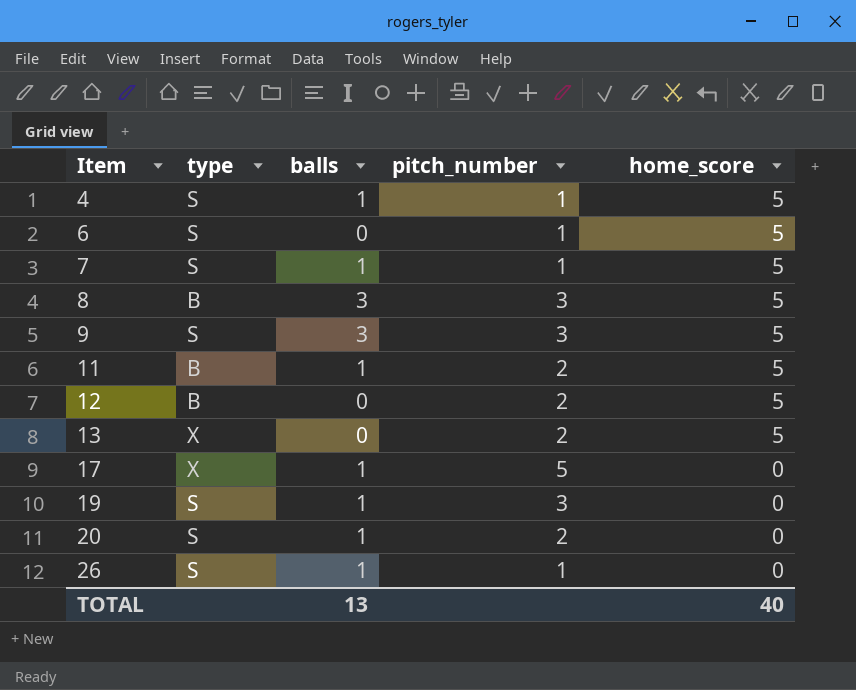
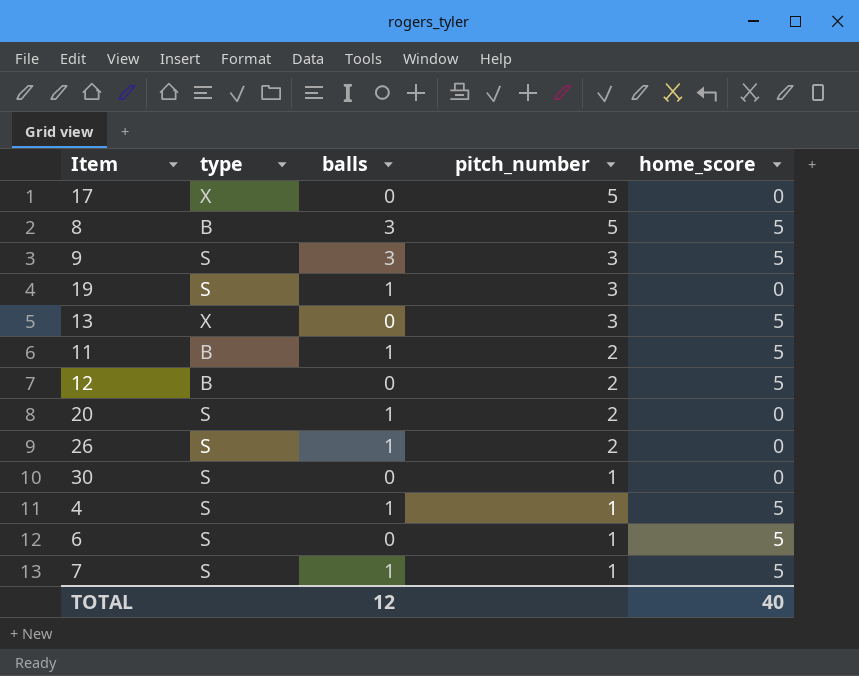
row order: Item ascending -> pitch_number descending
17 | balls: 1 -> 0
8 | pitch_number: 3 -> 5
13 | pitch_number: 2 -> 3
26 | pitch_number: 1 -> 2
row 30: none -> S | 0 | 1 | 0
TOTAL | balls: 13 -> 12

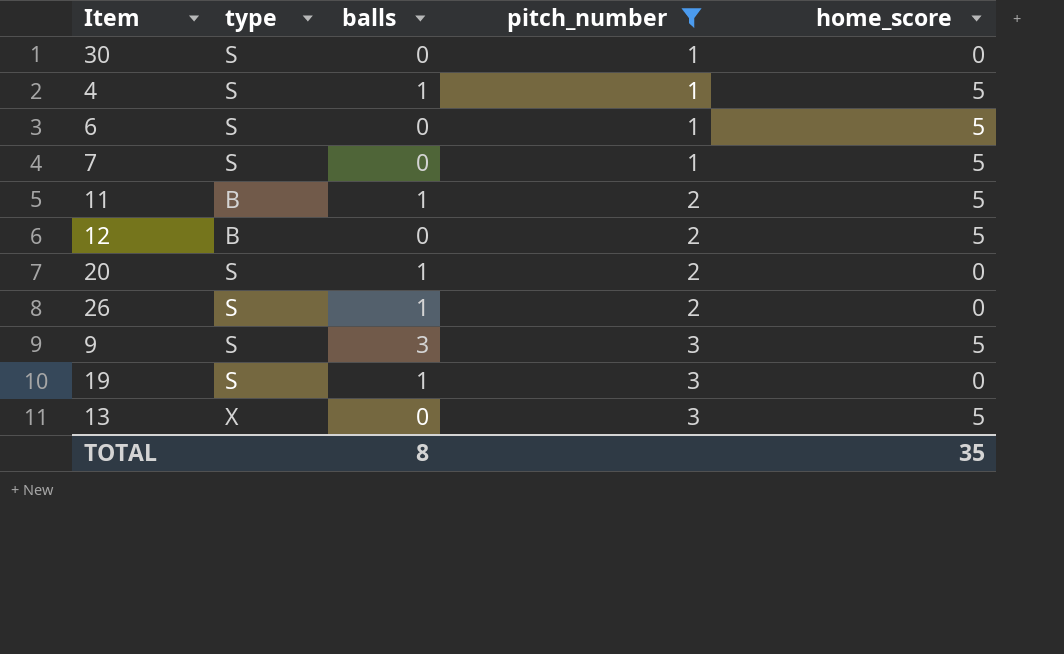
filter: none -> pitch_number != 5
row order: pitch_number descending -> pitch_number ascending
7 | balls: 1 -> 0
TOTAL | balls: 12 -> 8
TOTAL | home_score: 40 -> 35

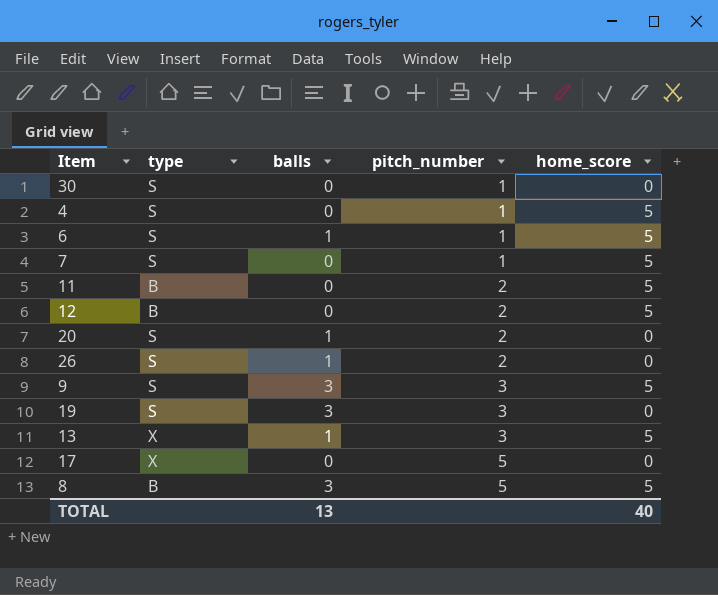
filter: pitch_number != 5 -> none
4 | balls: 1 -> 0
6 | balls: 0 -> 1
11 | balls: 1 -> 0
19 | balls: 1 -> 3
13 | balls: 0 -> 1
TOTAL | balls: 8 -> 13
TOTAL | home_score: 35 -> 40

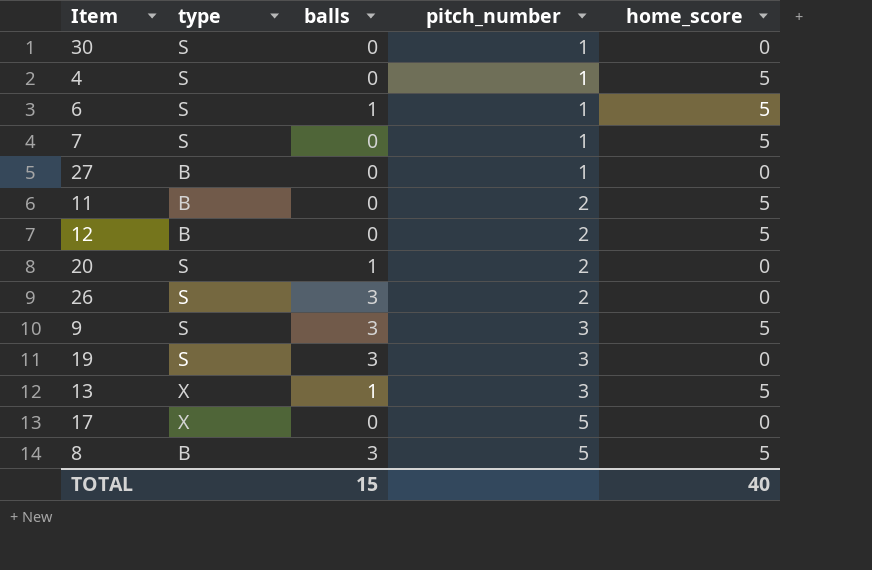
row 27: none -> B | 0 | 1 | 0
26 | balls: 1 -> 3
TOTAL | balls: 13 -> 15

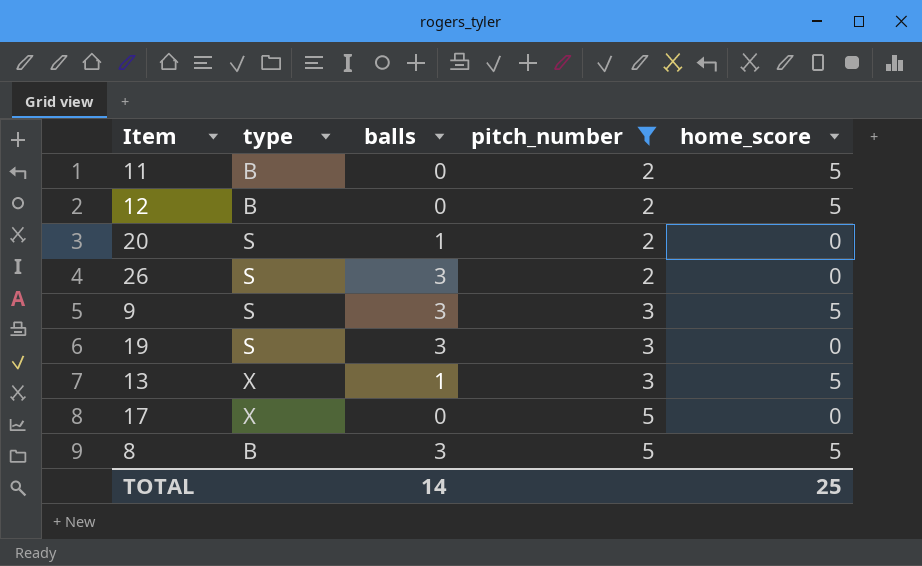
filter: none -> pitch_number != 1
TOTAL | balls: 15 -> 14
TOTAL | home_score: 40 -> 25

